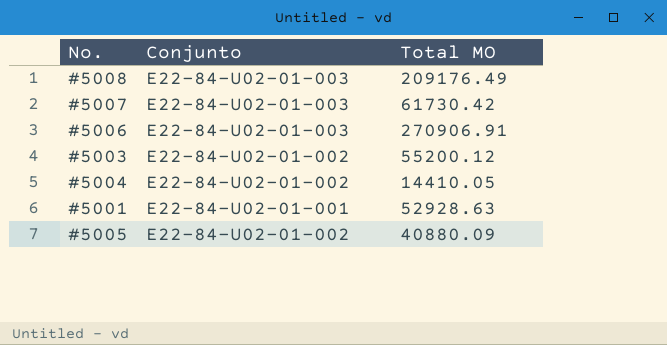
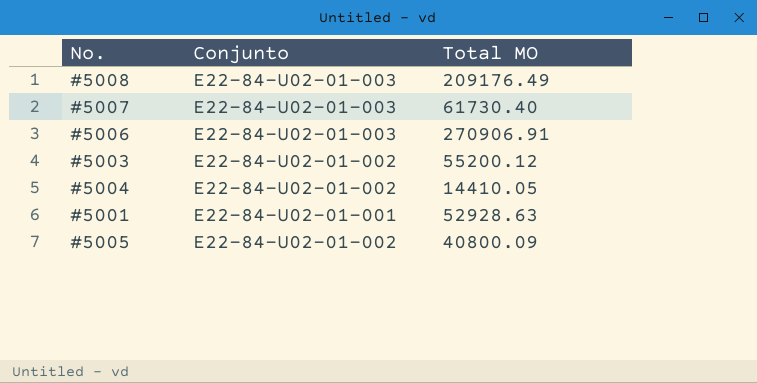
#5007 | Total MO: 61730.42 -> 61730.40
#5005 | Total MO: 40880.09 -> 40800.09

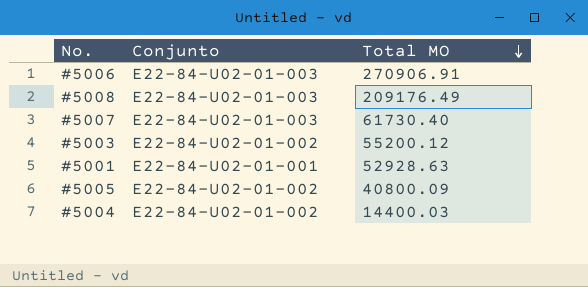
row order: none -> Total MO descending
#5004 | Total MO: 14410.05 -> 14400.03

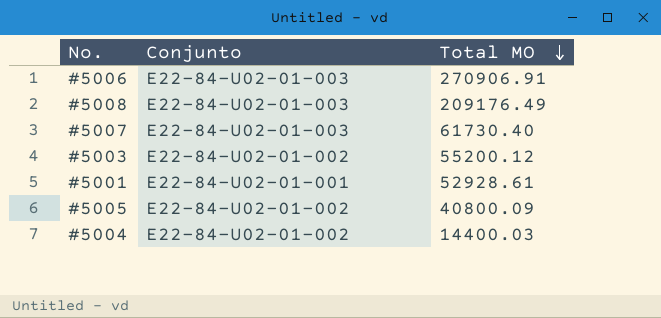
#5001 | Total MO: 52928.63 -> 52928.61

